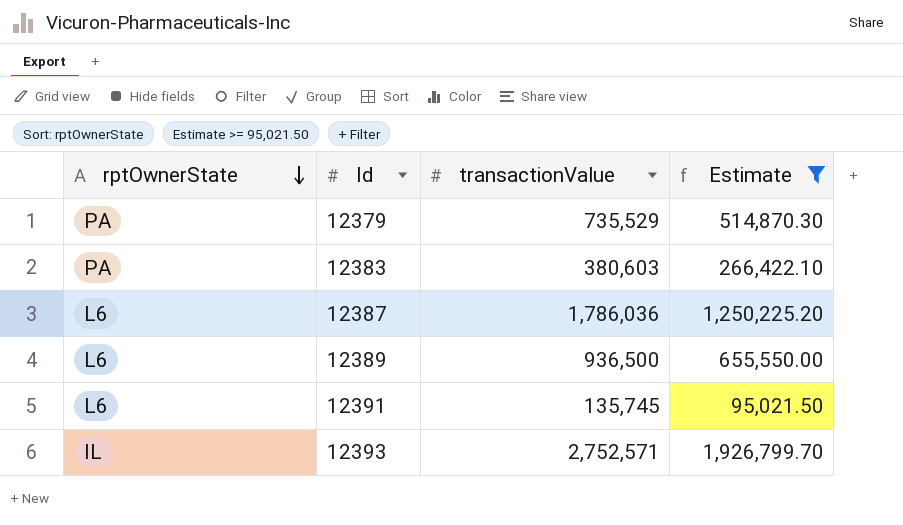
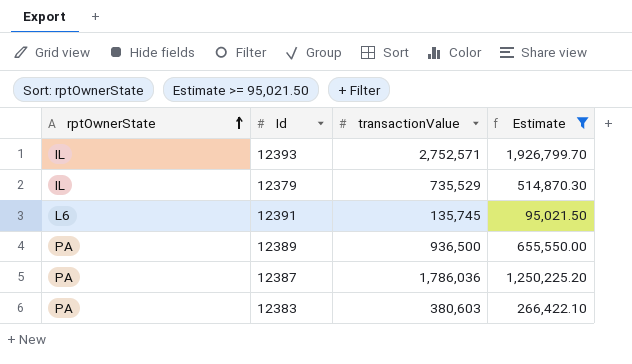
row order: rptOwnerState descending -> rptOwnerState ascending
12379 | rptOwnerState: PA -> IL
12389 | rptOwnerState: L6 -> PA
12387 | rptOwnerState: L6 -> PA

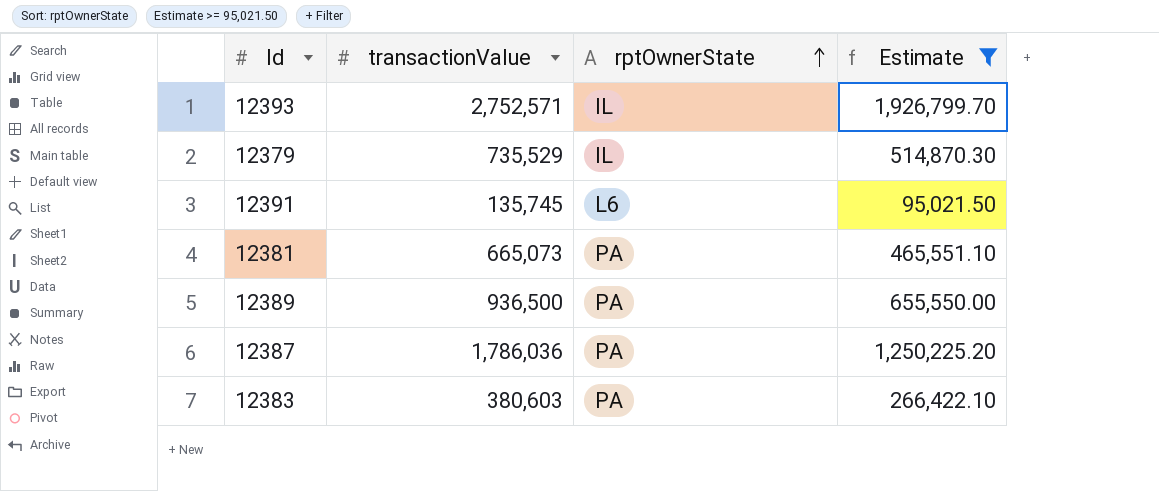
column rptOwnerState | position: 1 -> 3
row 12381: none -> 665,073 | PA | 465,551.10

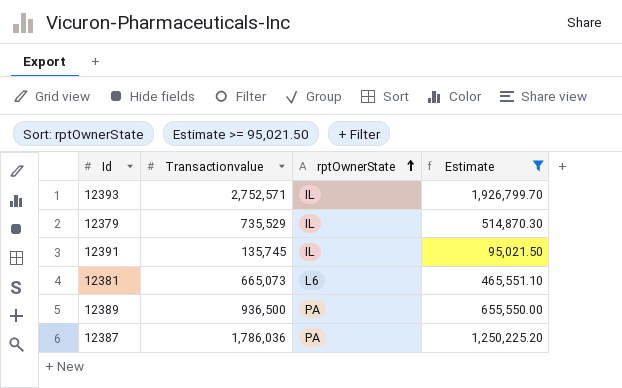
column name: transactionValue -> Transactionvalue
row 12383: 380,603 | PA | 266,422.10 -> none
12391 | rptOwnerState: L6 -> IL
12381 | rptOwnerState: PA -> L6

